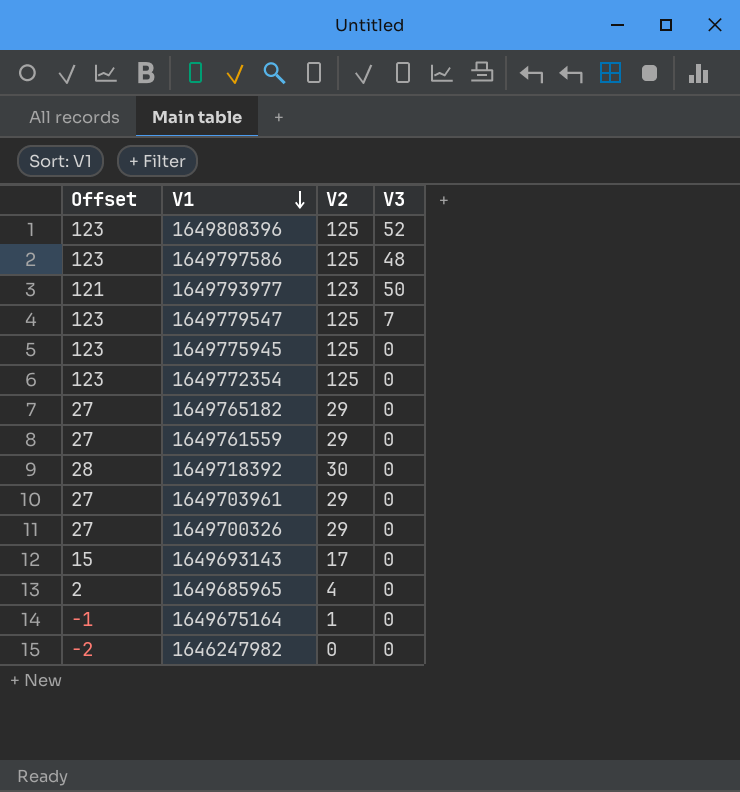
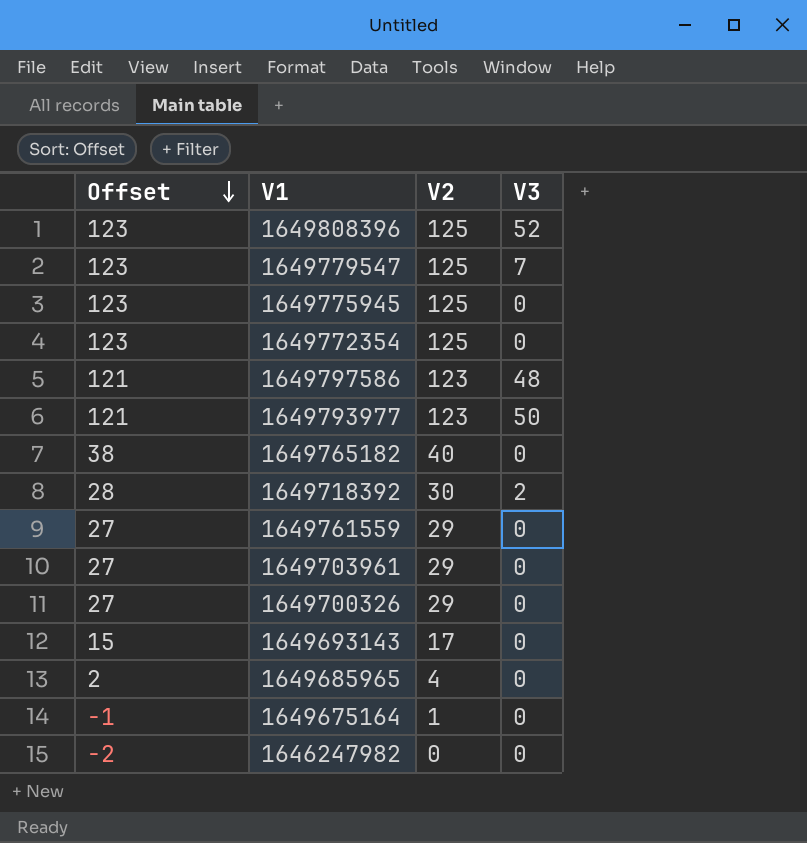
row order: V1 descending -> Offset descending
1649797586 | Offset: 123 -> 121
1649797586 | V2: 125 -> 123
1649765182 | Offset: 27 -> 38
1649765182 | V2: 29 -> 40
1649718392 | V3: 0 -> 2

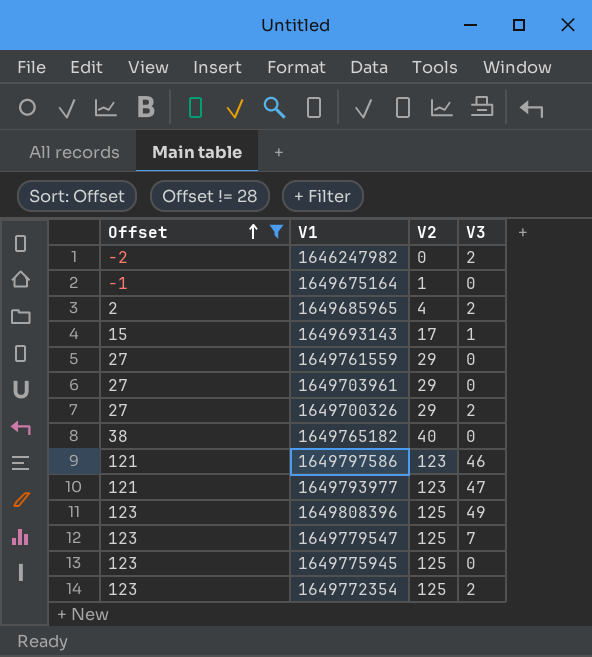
filter: none -> Offset != 28
row order: Offset descending -> Offset ascending
1646247982 | V3: 0 -> 2
1649685965 | V3: 0 -> 2
1649693143 | V3: 0 -> 1
1649700326 | V3: 0 -> 2
1649797586 | V3: 48 -> 46
1649793977 | V3: 50 -> 47
1649808396 | V3: 52 -> 49
1649772354 | V3: 0 -> 2

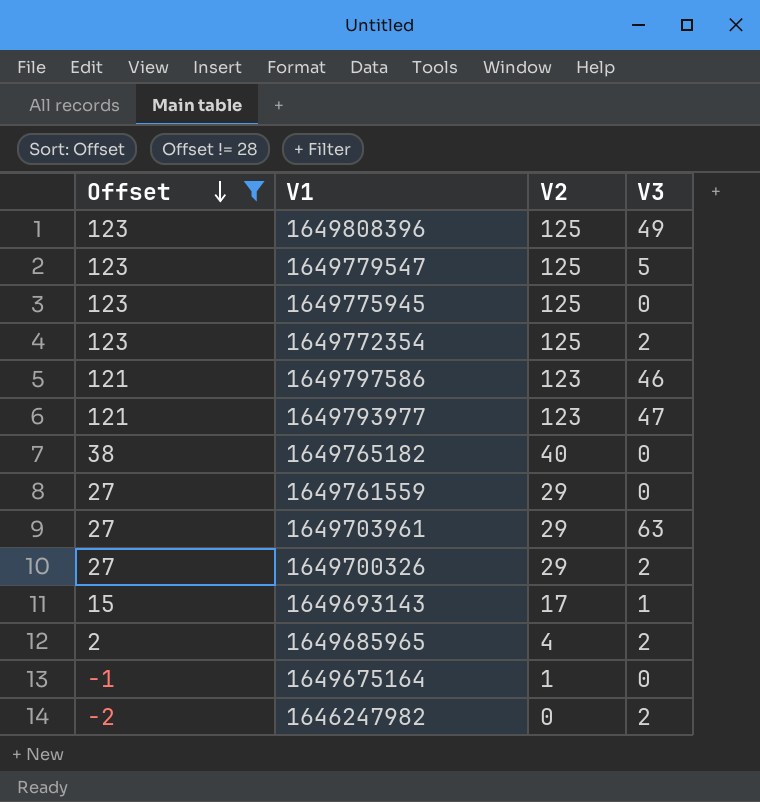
row order: Offset ascending -> Offset descending
1649779547 | V3: 7 -> 5
1649703961 | V3: 0 -> 63

